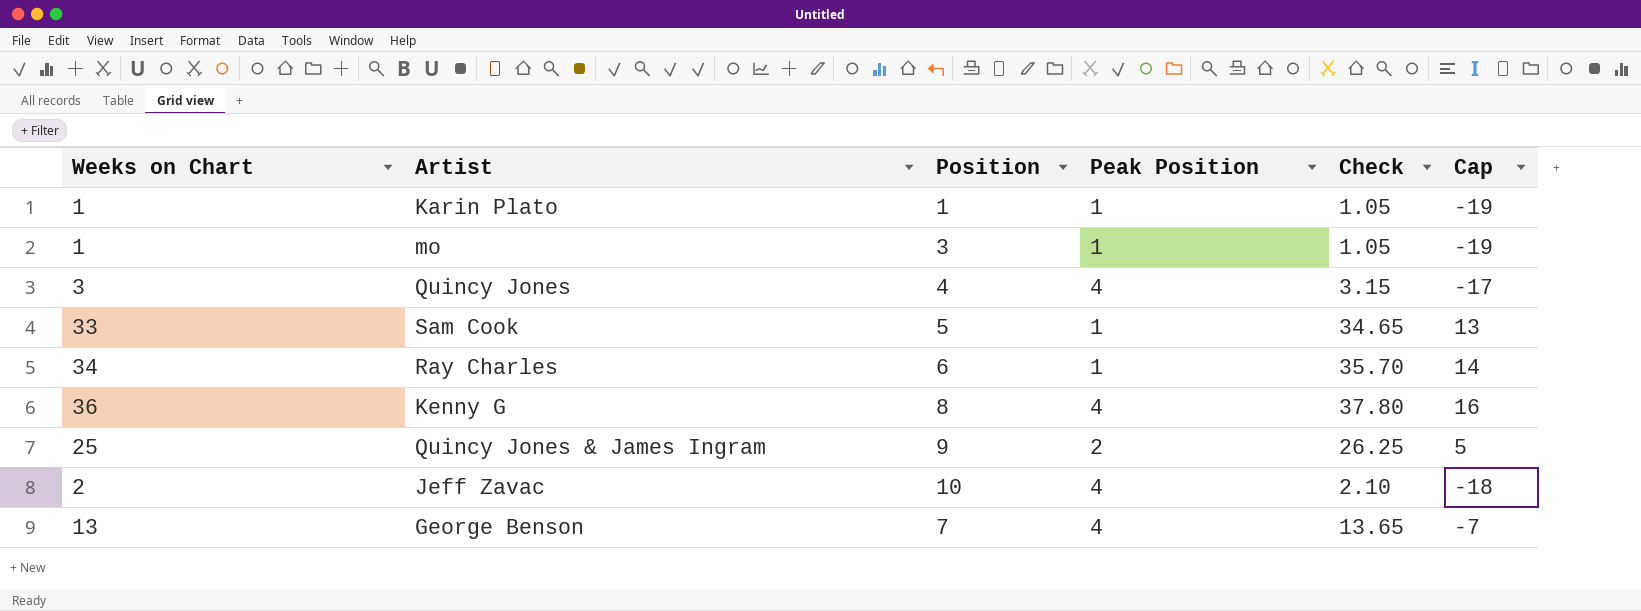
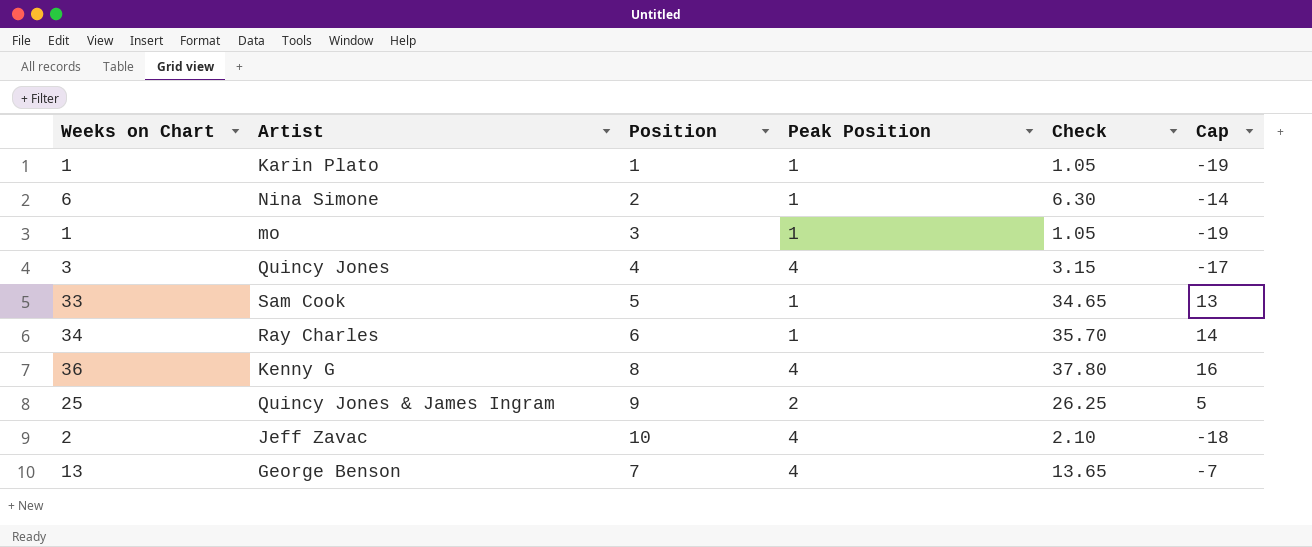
row Nina Simone: none -> 6 | 2 | 1 | 6.30 | -14

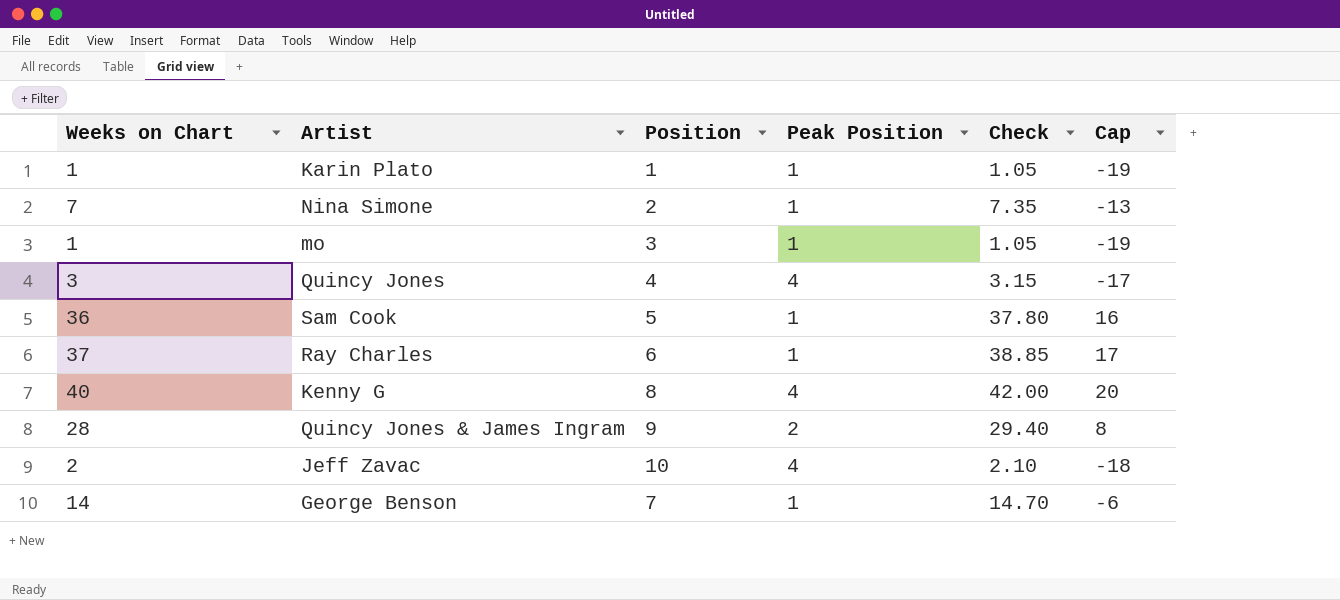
Nina Simone | Weeks on Chart: 6 -> 7
Nina Simone | Check: 6.30 -> 7.35
Nina Simone | Cap: -14 -> -13
Sam Cook | Weeks on Chart: 33 -> 36
Sam Cook | Check: 34.65 -> 37.80
Sam Cook | Cap: 13 -> 16
Ray Charles | Weeks on Chart: 34 -> 37
Ray Charles | Check: 35.70 -> 38.85
Ray Charles | Cap: 14 -> 17
Kenny G | Weeks on Chart: 36 -> 40
Kenny G | Check: 37.80 -> 42.00
Kenny G | Cap: 16 -> 20
Quincy Jones & James Ingram | Weeks on Chart: 25 -> 28
Quincy Jones & James Ingram | Check: 26.25 -> 29.40
Quincy Jones & James Ingram | Cap: 5 -> 8
George Benson | Weeks on Chart: 13 -> 14
George Benson | Peak Position: 4 -> 1
George Benson | Check: 13.65 -> 14.70
George Benson | Cap: -7 -> -6

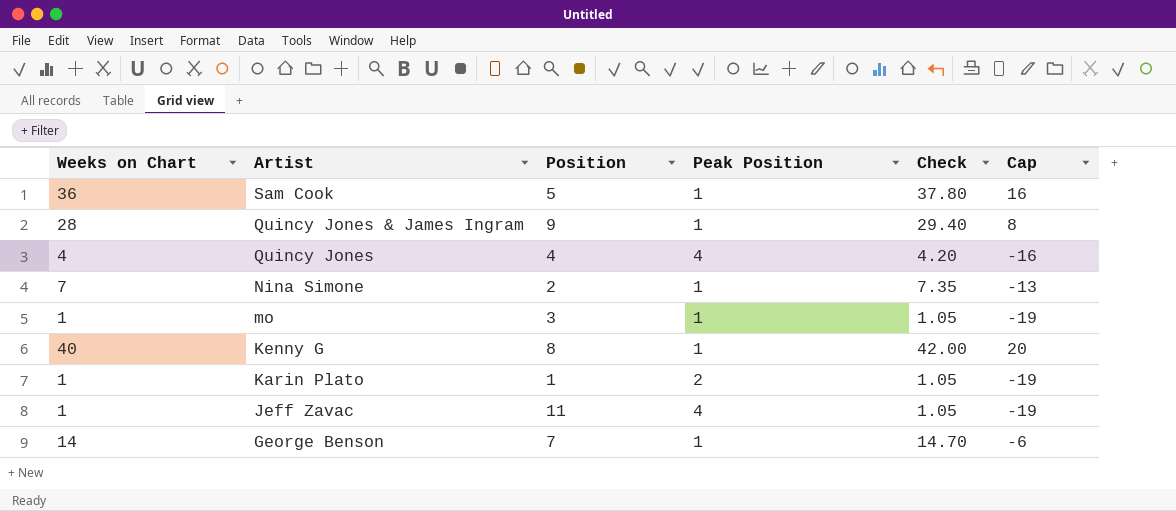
row order: none -> Artist descending
row Ray Charles: 37 | 6 | 1 | 38.85 | 17 -> none
Quincy Jones & James Ingram | Peak Position: 2 -> 1
Quincy Jones | Weeks on Chart: 3 -> 4
Quincy Jones | Check: 3.15 -> 4.20
Quincy Jones | Cap: -17 -> -16
Kenny G | Peak Position: 4 -> 1
Karin Plato | Peak Position: 1 -> 2
Jeff Zavac | Weeks on Chart: 2 -> 1
Jeff Zavac | Position: 10 -> 11
Jeff Zavac | Check: 2.10 -> 1.05
Jeff Zavac | Cap: -18 -> -19

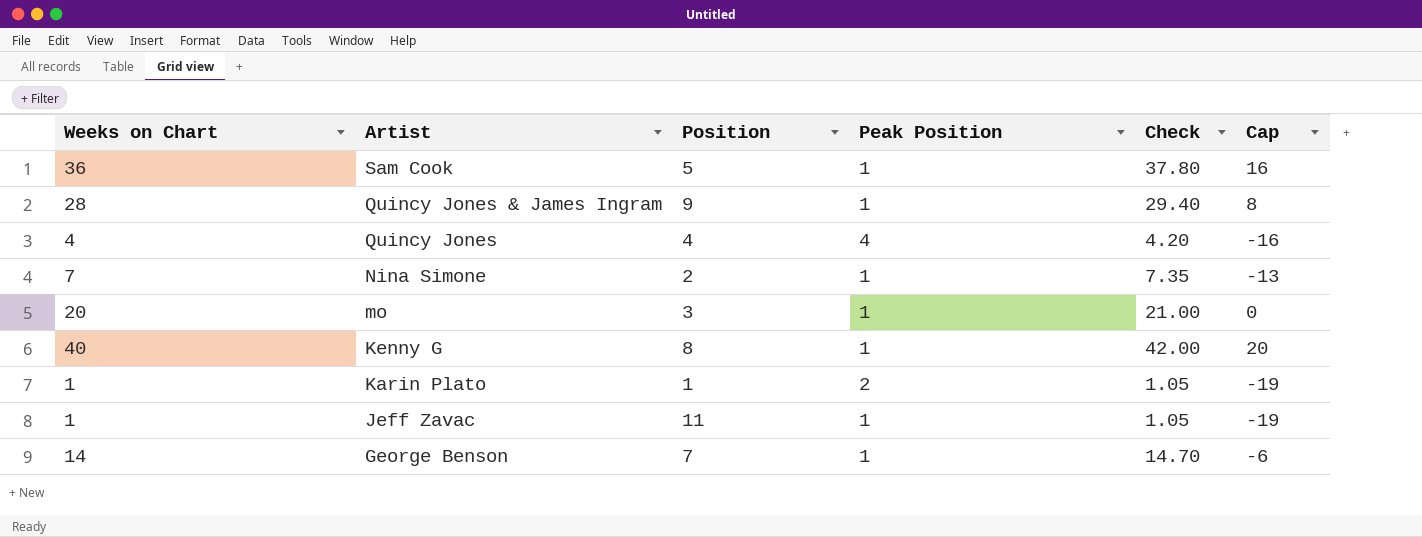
mo | Weeks on Chart: 1 -> 20
mo | Check: 1.05 -> 21.00
mo | Cap: -19 -> 0
Jeff Zavac | Peak Position: 4 -> 1

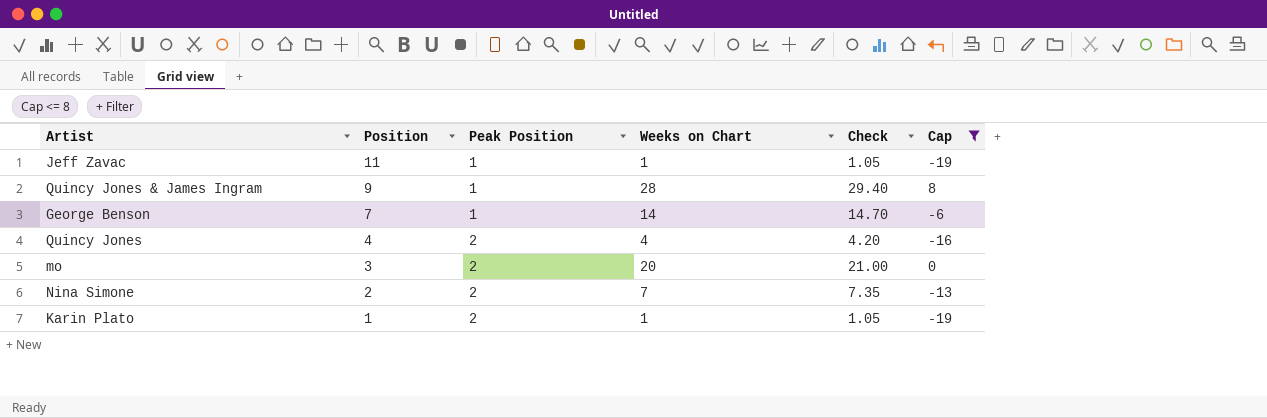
filter: none -> Cap <= 8
row order: Artist descending -> Position descending
column Weeks on Chart | position: 1 -> 4
Quincy Jones | Peak Position: 4 -> 2
mo | Peak Position: 1 -> 2
Nina Simone | Peak Position: 1 -> 2

